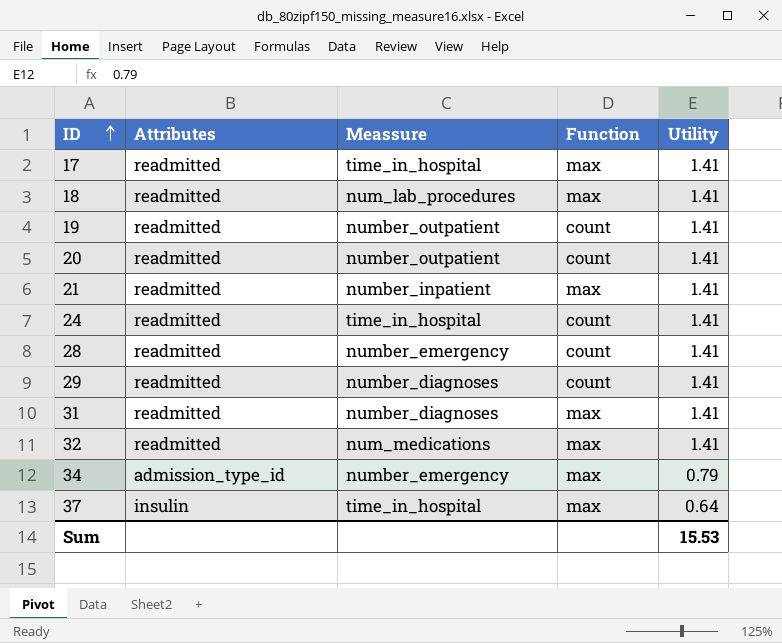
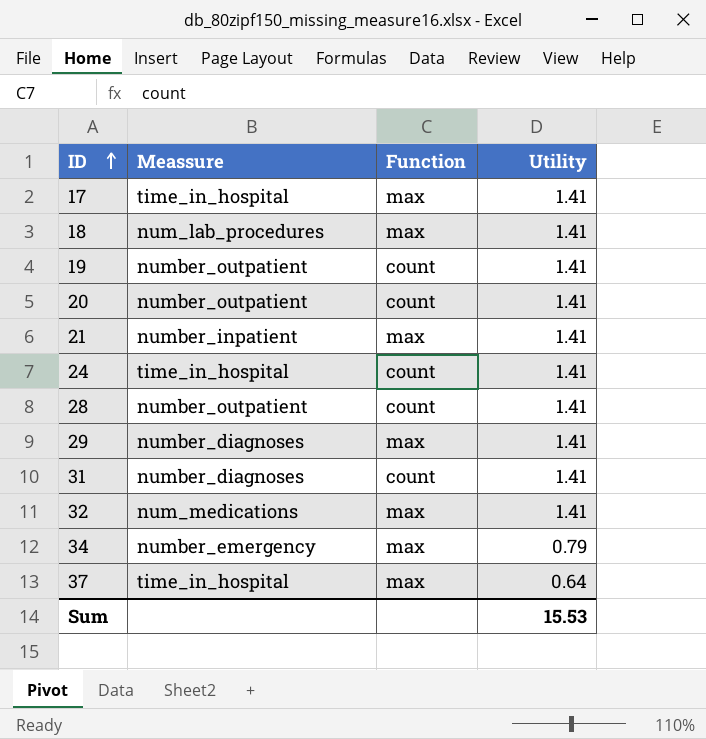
column Attributes | position: 2 -> none
28 | Meassure: number_emergency -> number_outpatient
29 | Function: count -> max
31 | Function: max -> count

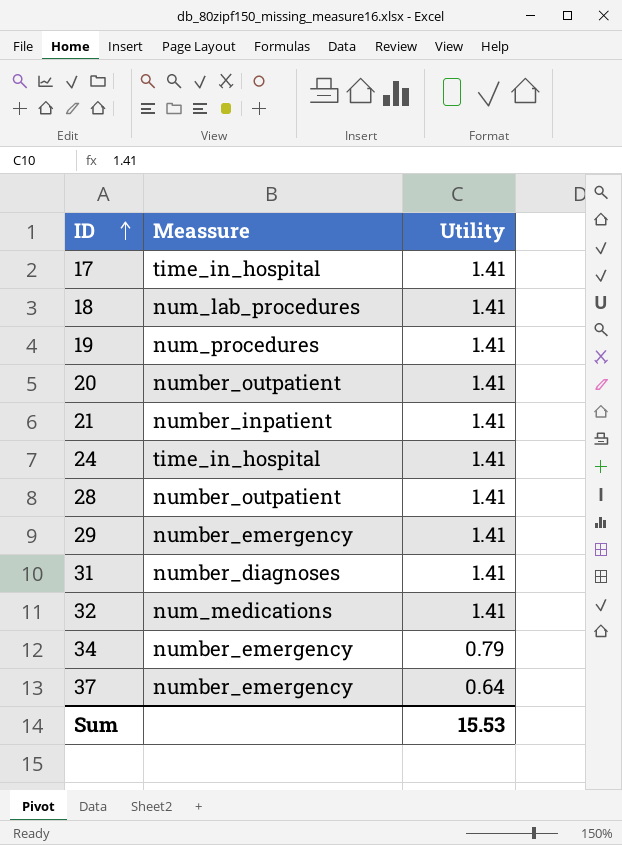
column Function | position: 3 -> none
19 | Meassure: number_outpatient -> num_procedures
29 | Meassure: number_diagnoses -> number_emergency
37 | Meassure: time_in_hospital -> number_emergency

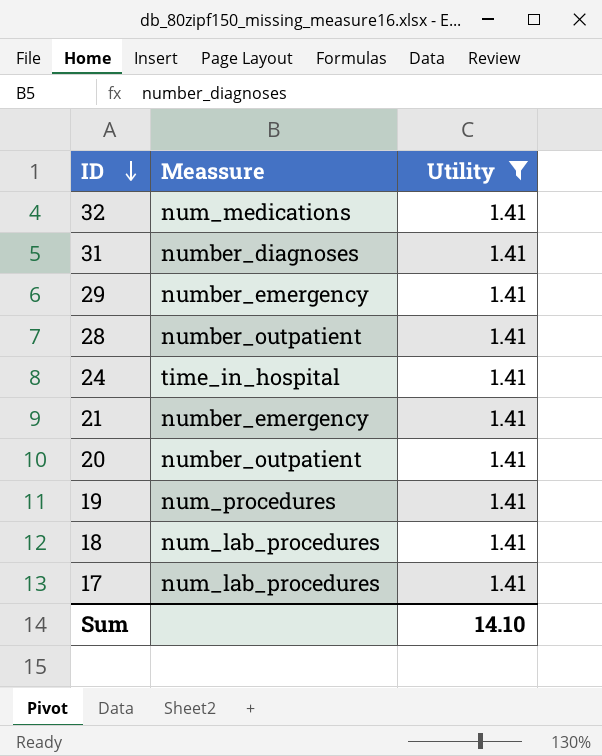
filter: none -> Utility = 1.41
row order: ID ascending -> ID descending
21 | Meassure: number_inpatient -> number_emergency
17 | Meassure: time_in_hospital -> num_lab_procedures
Sum | Utility: 15.53 -> 14.10

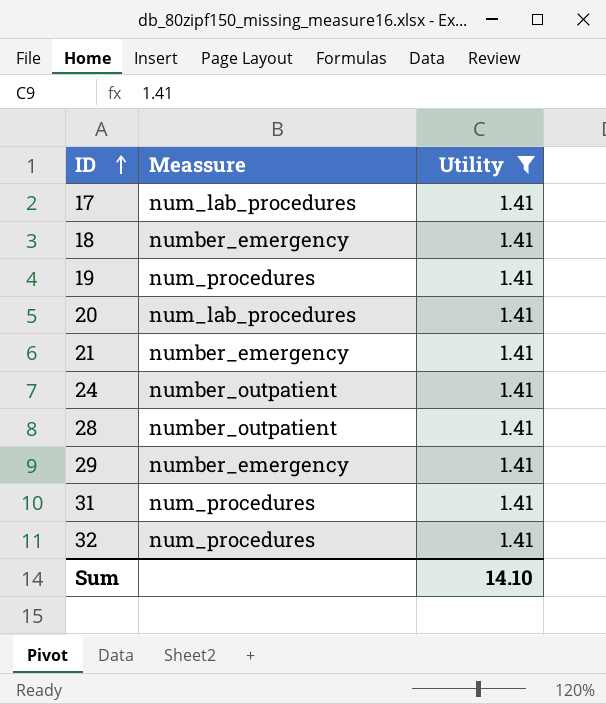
row order: ID descending -> ID ascending
18 | Meassure: num_lab_procedures -> number_emergency
20 | Meassure: number_outpatient -> num_lab_procedures
24 | Meassure: time_in_hospital -> number_outpatient
31 | Meassure: number_diagnoses -> num_procedures
32 | Meassure: num_medications -> num_procedures

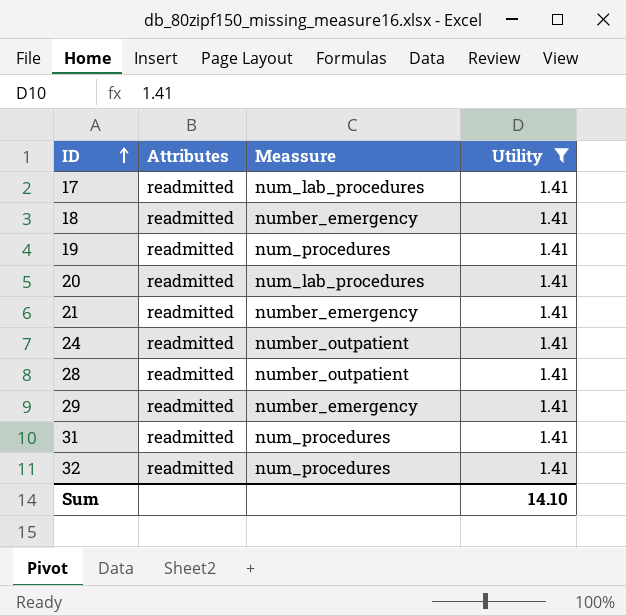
column Attributes | position: none -> 2

